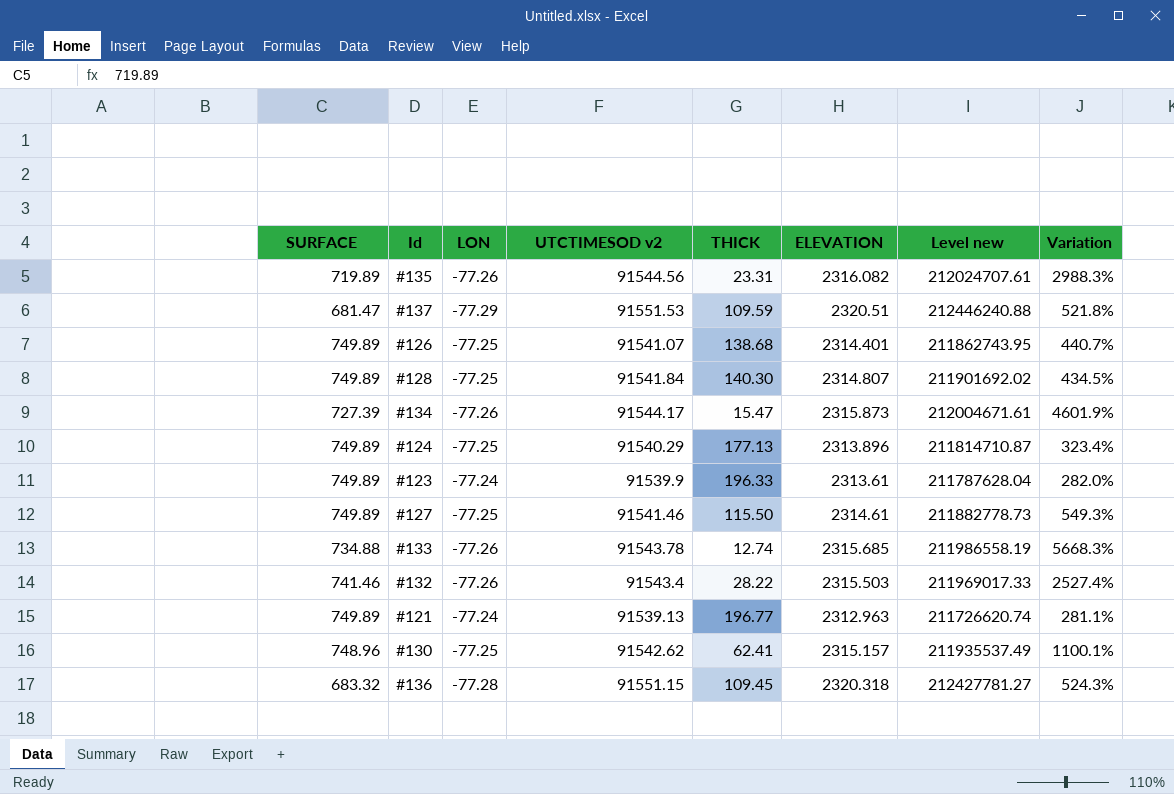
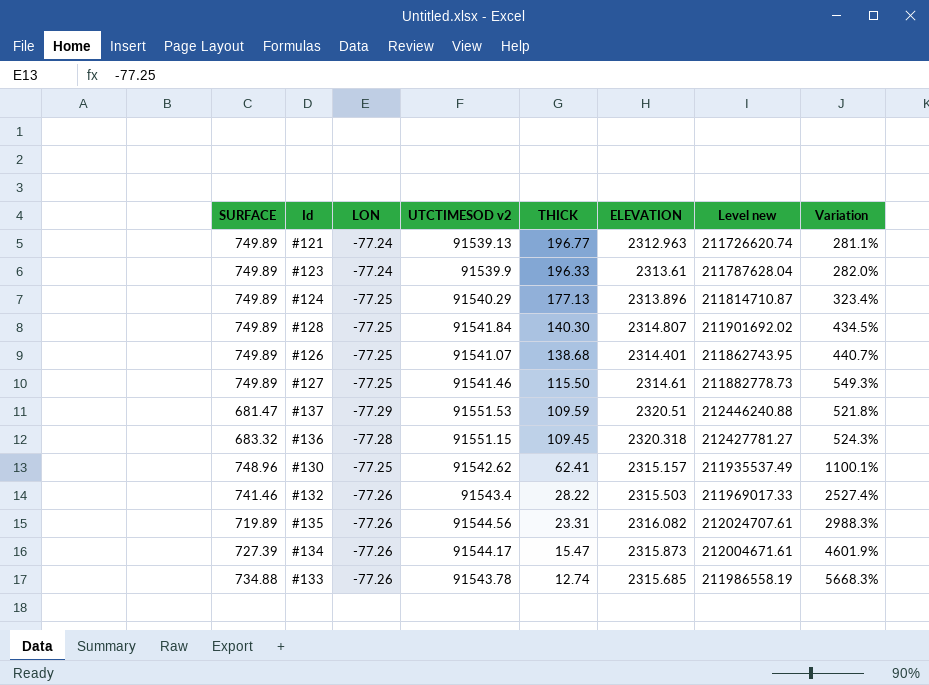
row order: none -> THICK descending

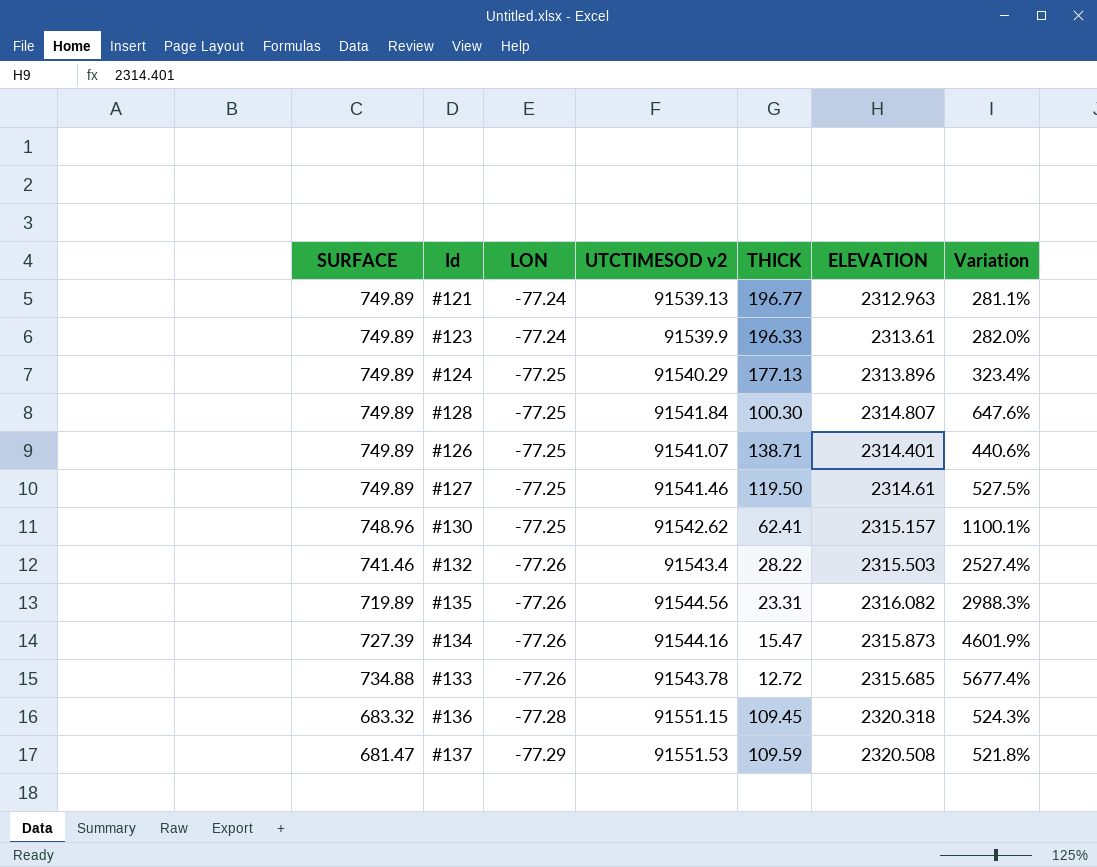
row order: THICK descending -> LON descending
column Level new | formula: [UTCTIMESOD v2] * [ELEVATION] -> none
#128 | THICK: 140.30 -> 100.30
#128 | Variation: 434.5% -> 647.6%
#126 | THICK: 138.68 -> 138.71
#126 | Variation: 440.7% -> 440.6%
#127 | THICK: 115.50 -> 119.50
#127 | Variation: 549.3% -> 527.5%
#134 | UTCTIMESOD v2: 91544.17 -> 91544.16
#133 | THICK: 12.74 -> 12.72
#133 | Variation: 5668.3% -> 5677.4%
#137 | ELEVATION: 2320.51 -> 2320.508

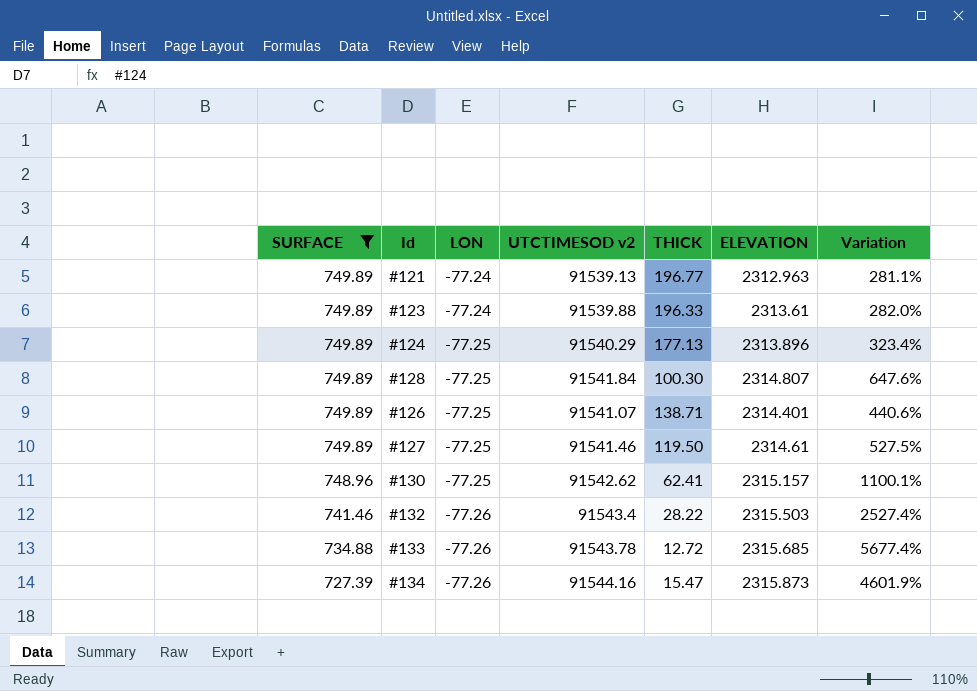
filter: none -> SURFACE >= 727.39
row order: LON descending -> SURFACE descending
#123 | UTCTIMESOD v2: 91539.9 -> 91539.88

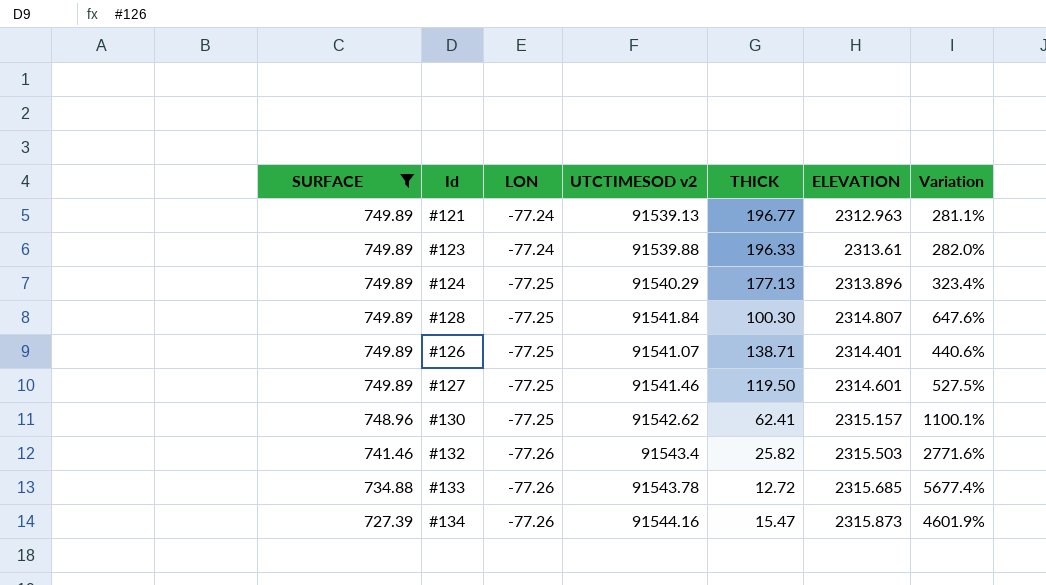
#127 | ELEVATION: 2314.61 -> 2314.601
#132 | THICK: 28.22 -> 25.82
#132 | Variation: 2527.4% -> 2771.6%

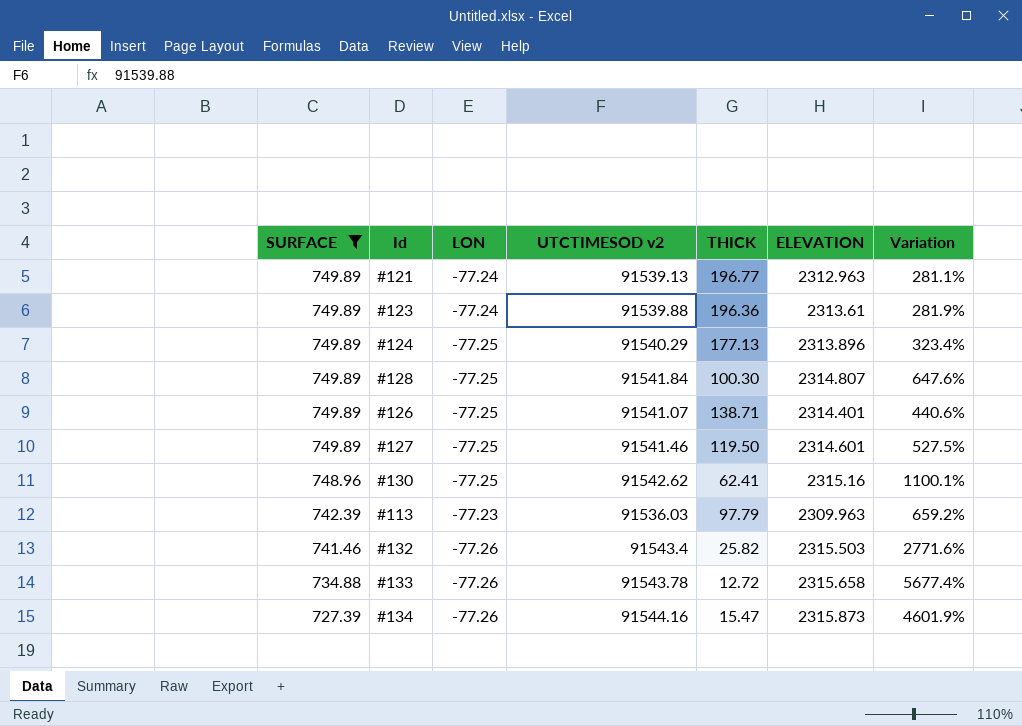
#123 | THICK: 196.33 -> 196.36
#123 | Variation: 282.0% -> 281.9%
#130 | ELEVATION: 2315.157 -> 2315.16
row #113: none -> 742.39 | -77.23 | 91536.03 | 97.79 | 2309.963 | 659.2%
#133 | ELEVATION: 2315.685 -> 2315.658

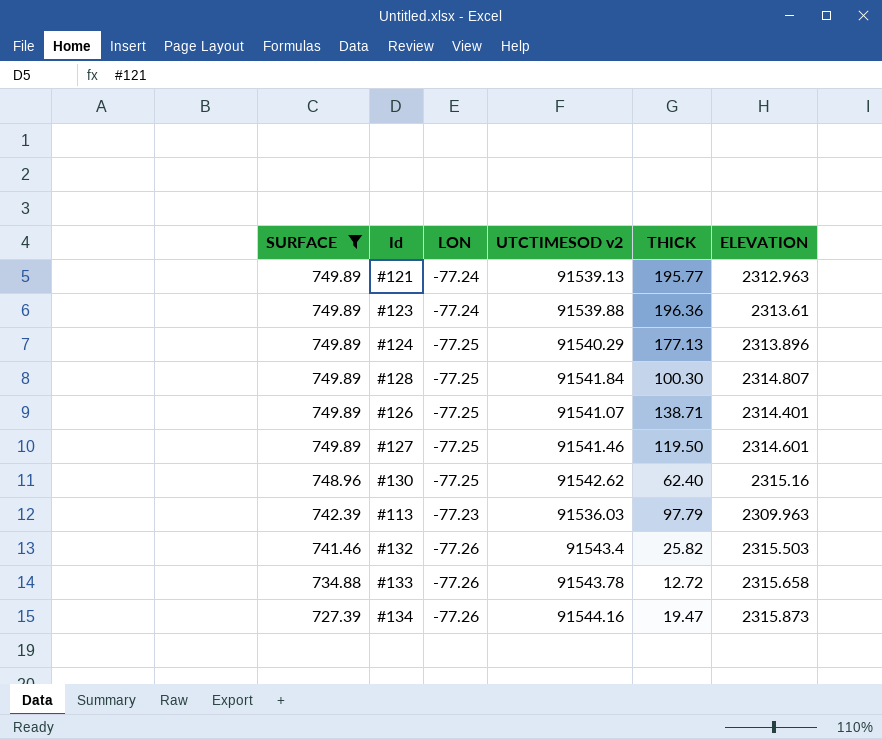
column Variation | formula: ([SURFACE] - [THICK]) / [THICK] -> none
#121 | THICK: 196.77 -> 195.77
#130 | THICK: 62.41 -> 62.40
#134 | THICK: 15.47 -> 19.47

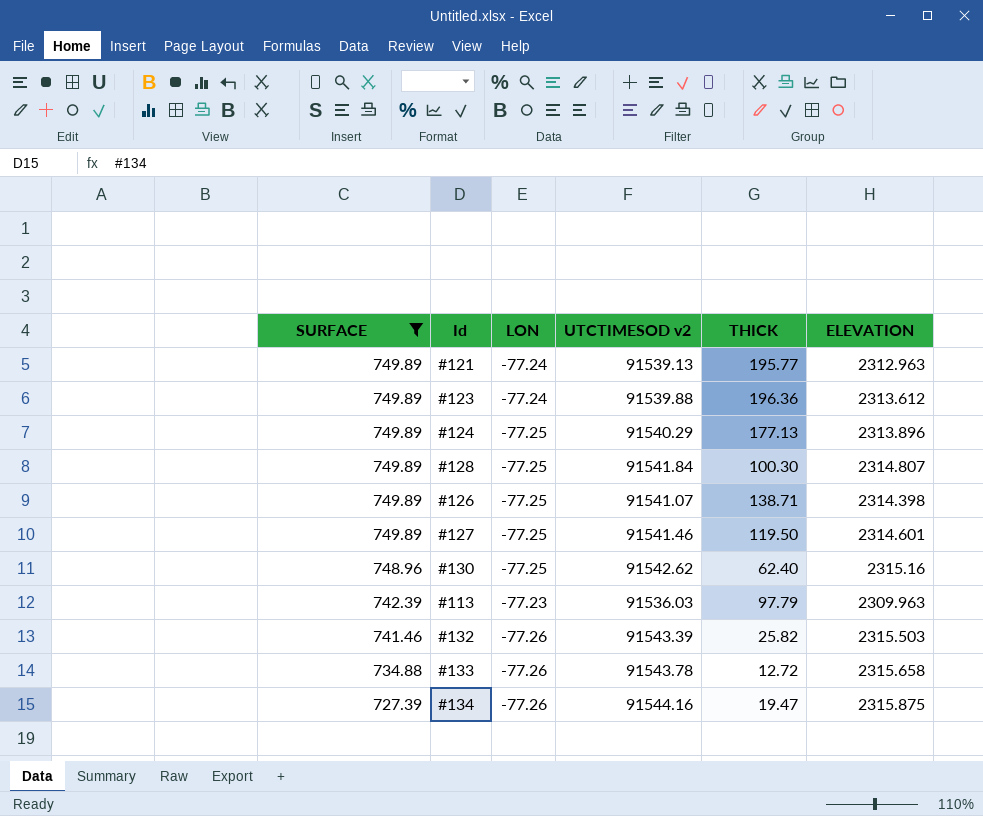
#123 | ELEVATION: 2313.61 -> 2313.612
#126 | ELEVATION: 2314.401 -> 2314.398
#132 | UTCTIMESOD v2: 91543.4 -> 91543.39
#134 | ELEVATION: 2315.873 -> 2315.875

